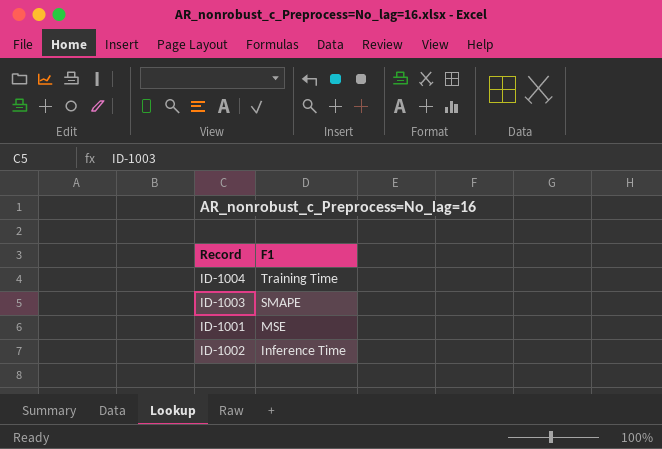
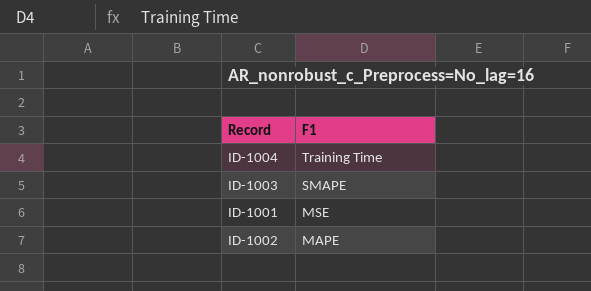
ID-1002 | F1: Inference Time -> MAPE

